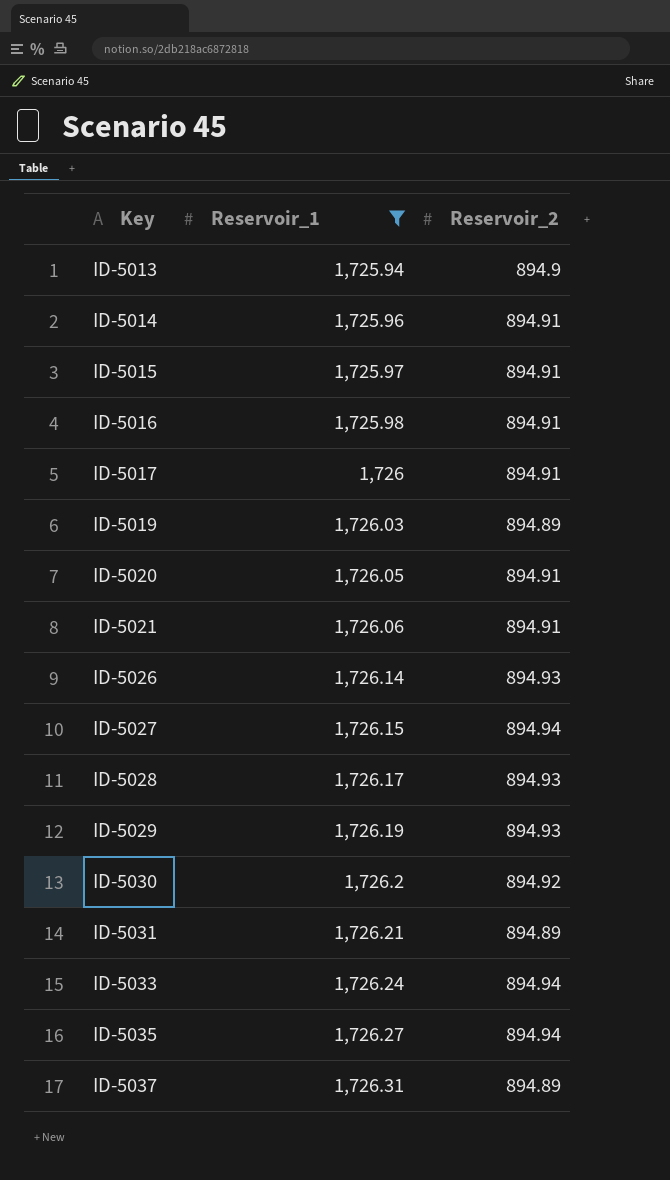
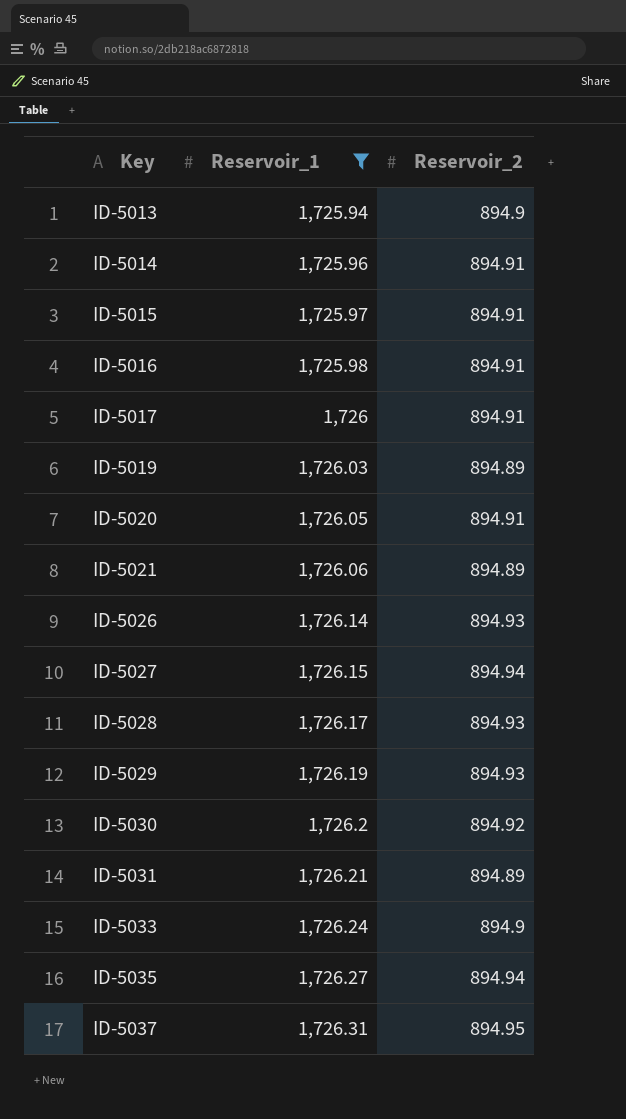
ID-5021 | Reservoir_2: 894.91 -> 894.89
ID-5033 | Reservoir_2: 894.94 -> 894.9
ID-5037 | Reservoir_2: 894.89 -> 894.95

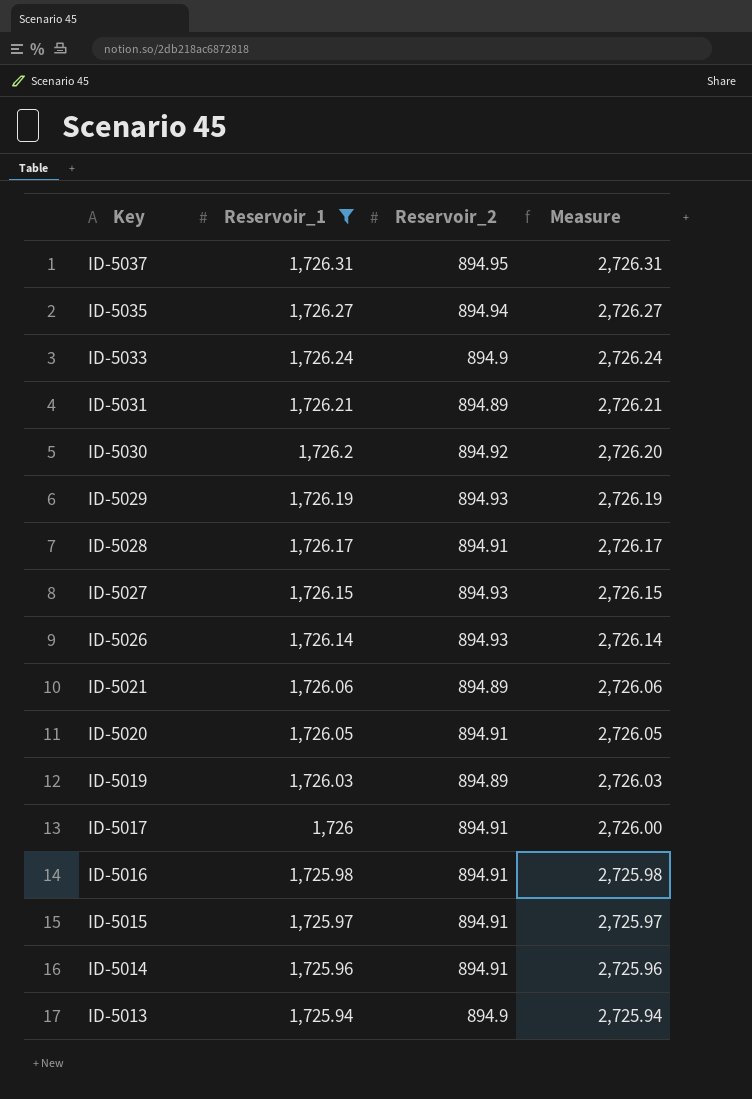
row order: Key ascending -> Key descending
column Measure | formula: none -> [Reservoir_1] + 1000
ID-5028 | Reservoir_2: 894.93 -> 894.91
ID-5027 | Reservoir_2: 894.94 -> 894.93

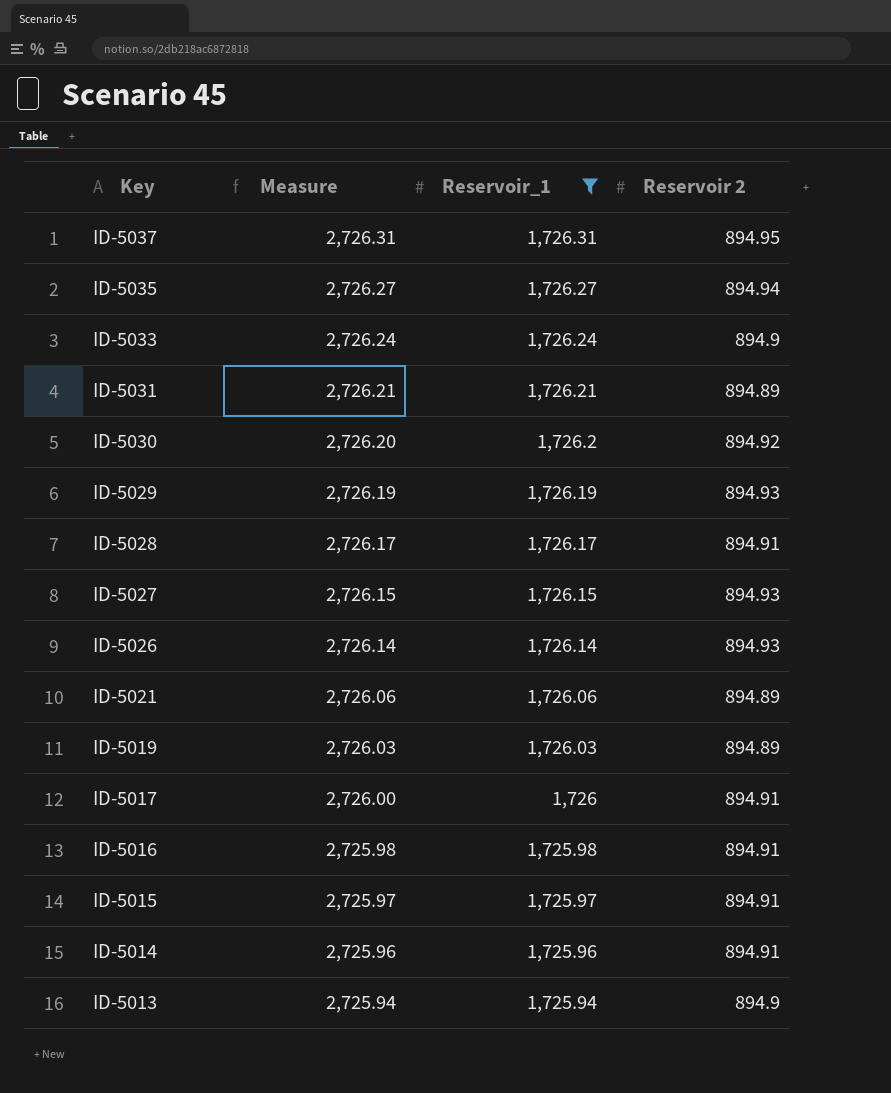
column Measure | position: 4 -> 2
column name: Reservoir_2 -> Reservoir 2
row ID-5020: 1,726.05 | 894.91 | 2,726.05 -> none

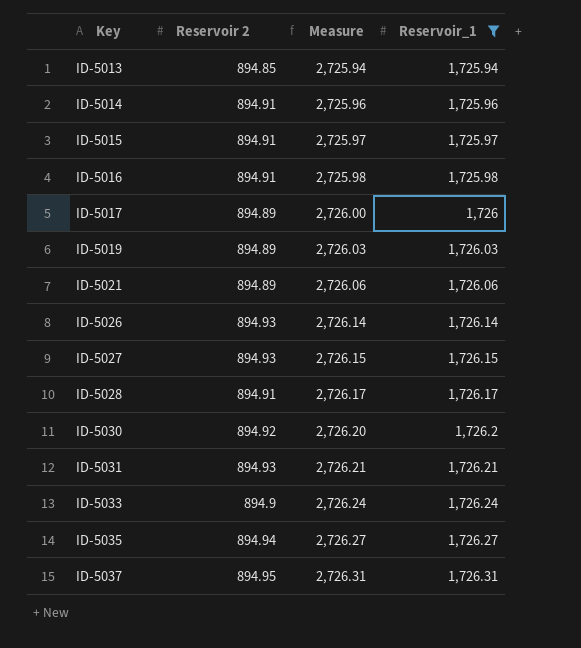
row order: Key descending -> Key ascending
column Reservoir 2 | position: 4 -> 2
row ID-5029: 2,726.19 | 1,726.19 | 894.93 -> none
ID-5013 | Reservoir 2: 894.9 -> 894.85
ID-5017 | Reservoir 2: 894.91 -> 894.89
ID-5031 | Reservoir 2: 894.89 -> 894.93

